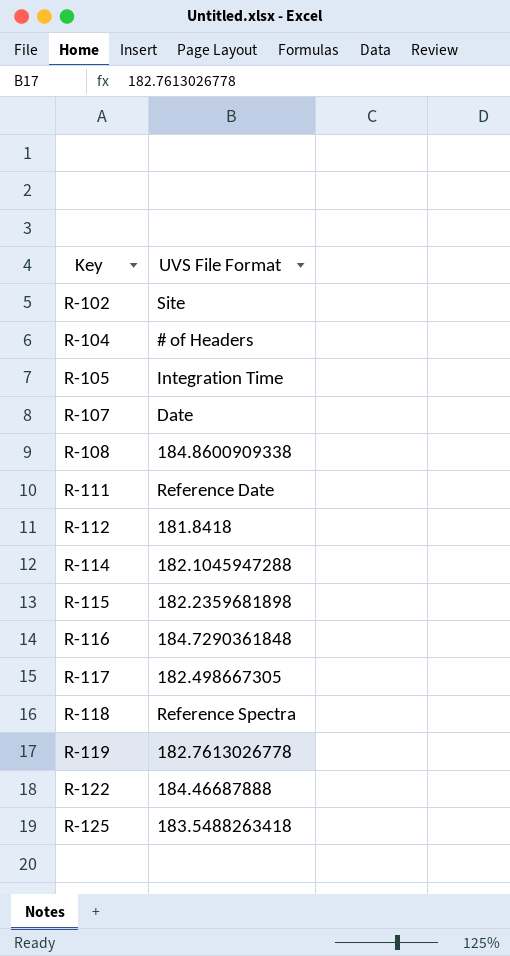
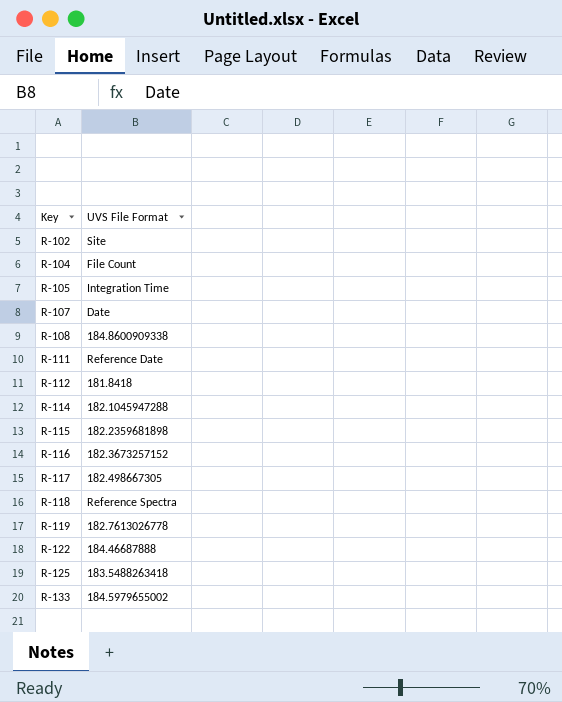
R-104 | UVS File Format: # of Headers -> File Count
R-116 | UVS File Format: 184.7290361848 -> 182.3673257152
row R-133: none -> 184.5979655002

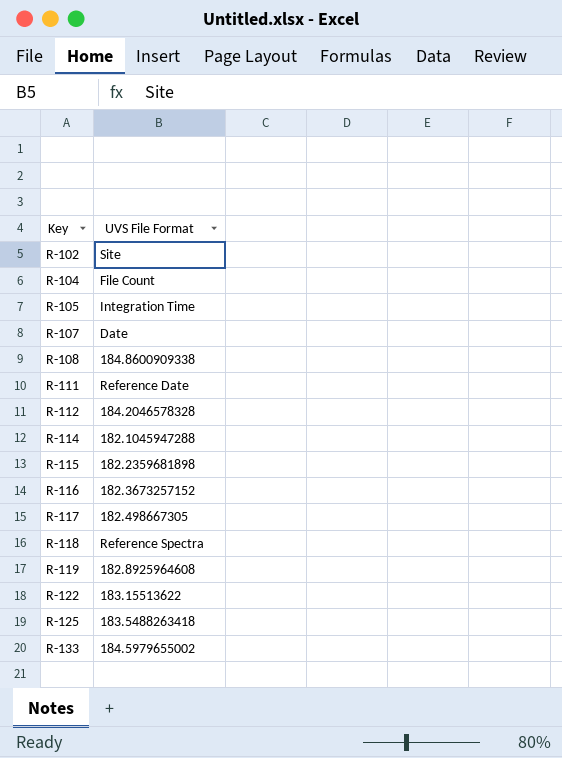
R-112 | UVS File Format: 181.8418 -> 184.2046578328
R-119 | UVS File Format: 182.7613026778 -> 182.8925964608
R-122 | UVS File Format: 184.46687888 -> 183.15513622

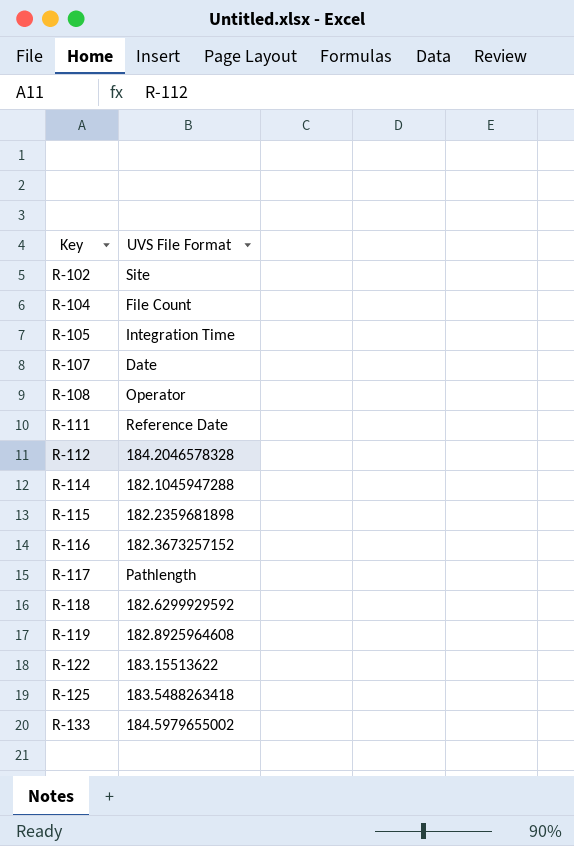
R-108 | UVS File Format: 184.8600909338 -> Operator
R-117 | UVS File Format: 182.498667305 -> Pathlength
R-118 | UVS File Format: Reference Spectra -> 182.6299929592

